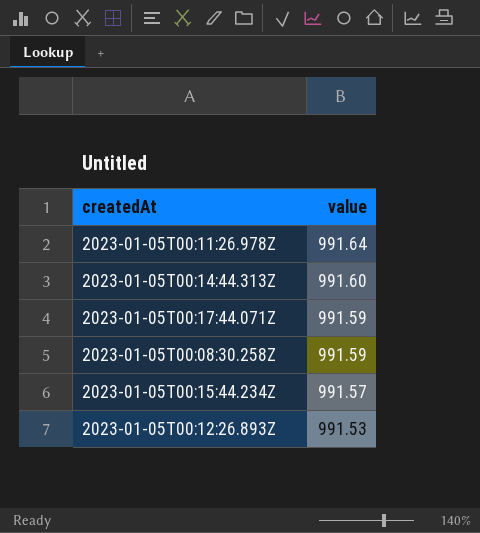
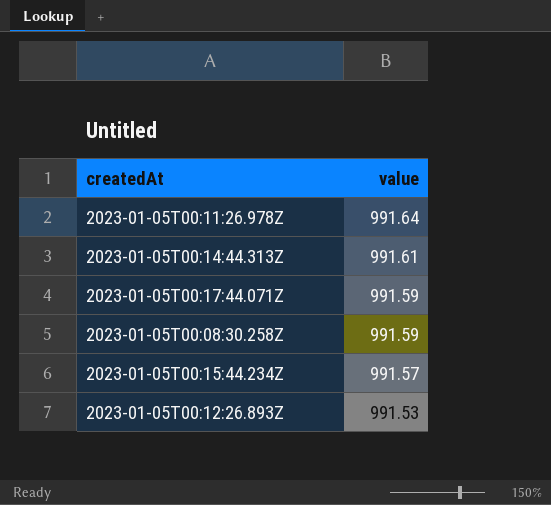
2023-01-05T00:14:44.313Z | value: 991.60 -> 991.61

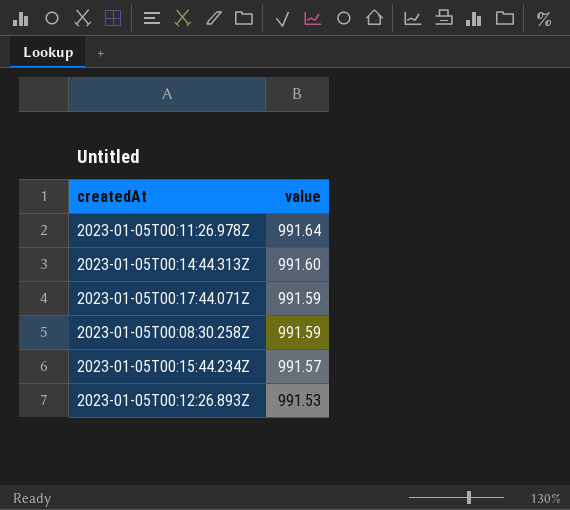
2023-01-05T00:14:44.313Z | value: 991.61 -> 991.60

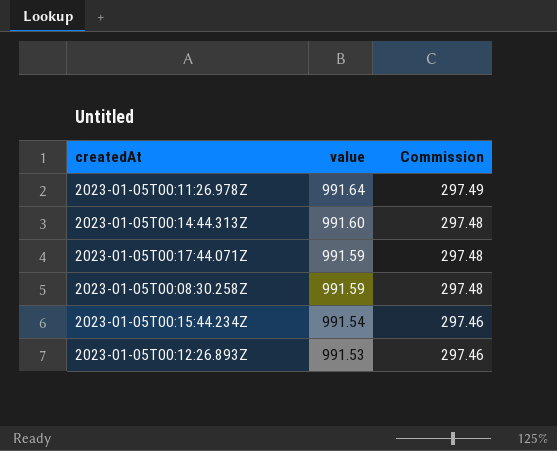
column Commission | formula: none -> [value] * 0.3
2023-01-05T00:15:44.234Z | value: 991.57 -> 991.54

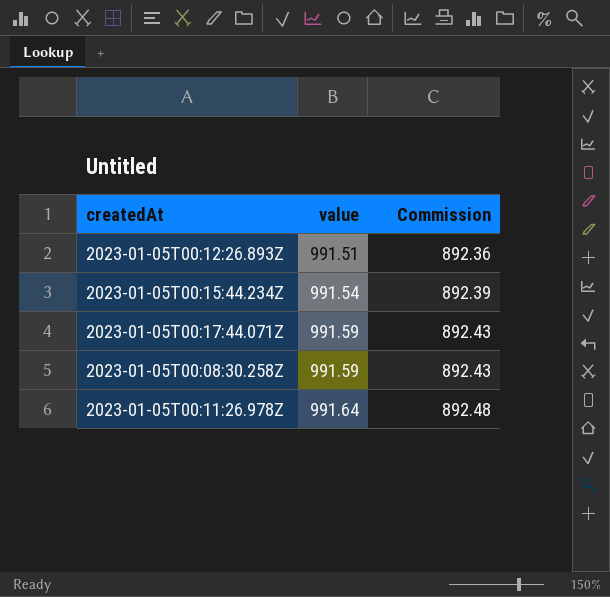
row order: value descending -> value ascending
column Commission | formula: [value] * 0.3 -> [value] * 0.9
row 2023-01-05T00:14:44.313Z: 991.60 | 297.48 -> none
2023-01-05T00:12:26.893Z | value: 991.53 -> 991.51

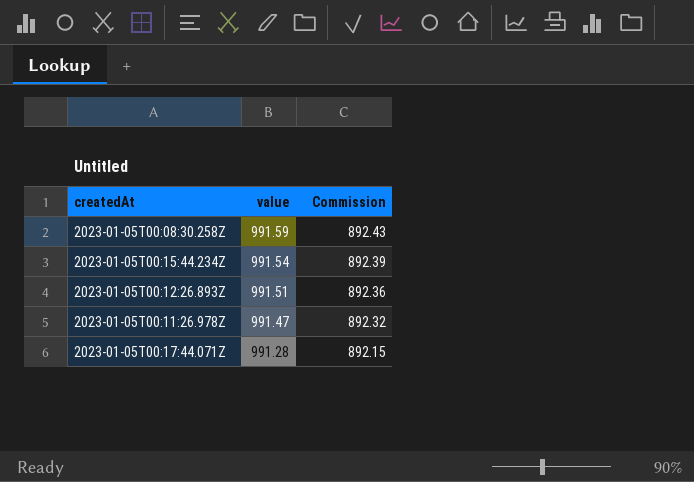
row order: value ascending -> value descending
2023-01-05T00:11:26.978Z | value: 991.64 -> 991.47
2023-01-05T00:11:26.978Z | Commission: 892.48 -> 892.32
2023-01-05T00:17:44.071Z | value: 991.59 -> 991.28
2023-01-05T00:17:44.071Z | Commission: 892.43 -> 892.15

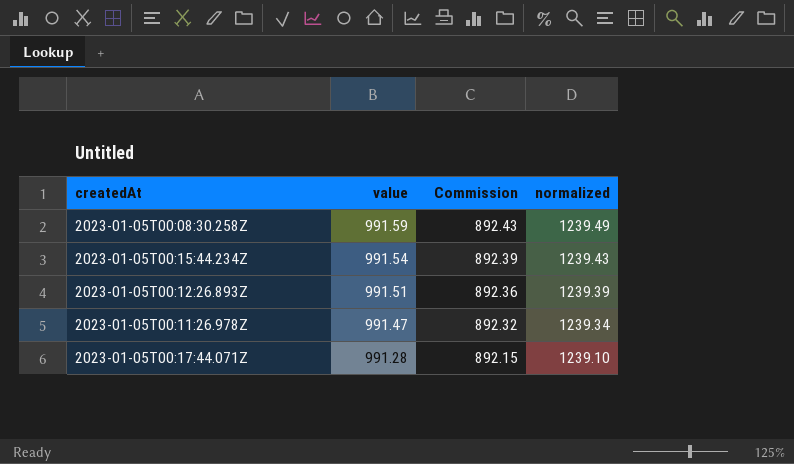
column normalized | formula: none -> [value] * 1.25

